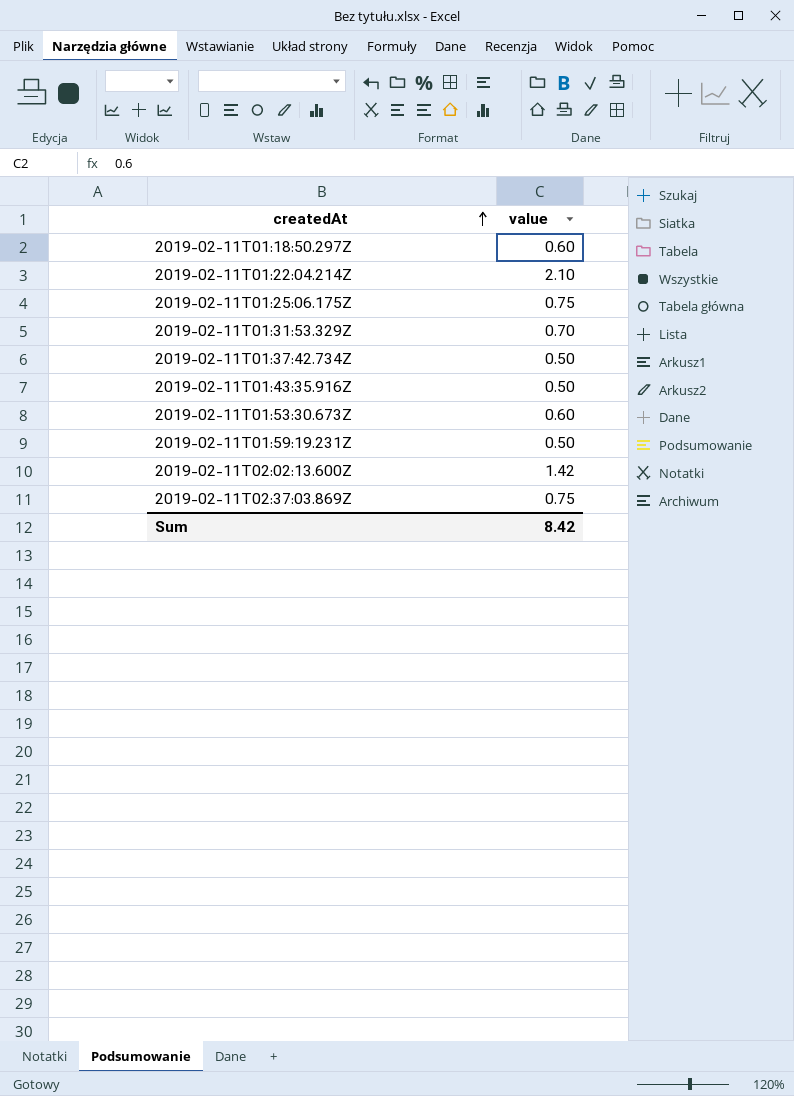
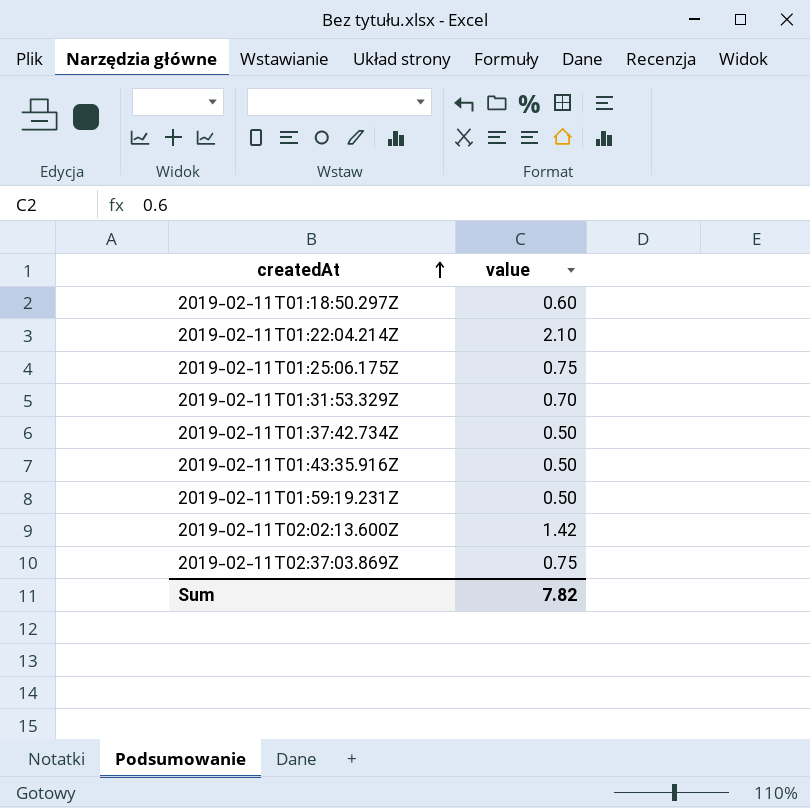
row 2019-02-11T01:53:30.673Z: 0.60 -> none
Sum | value: 8.42 -> 7.82

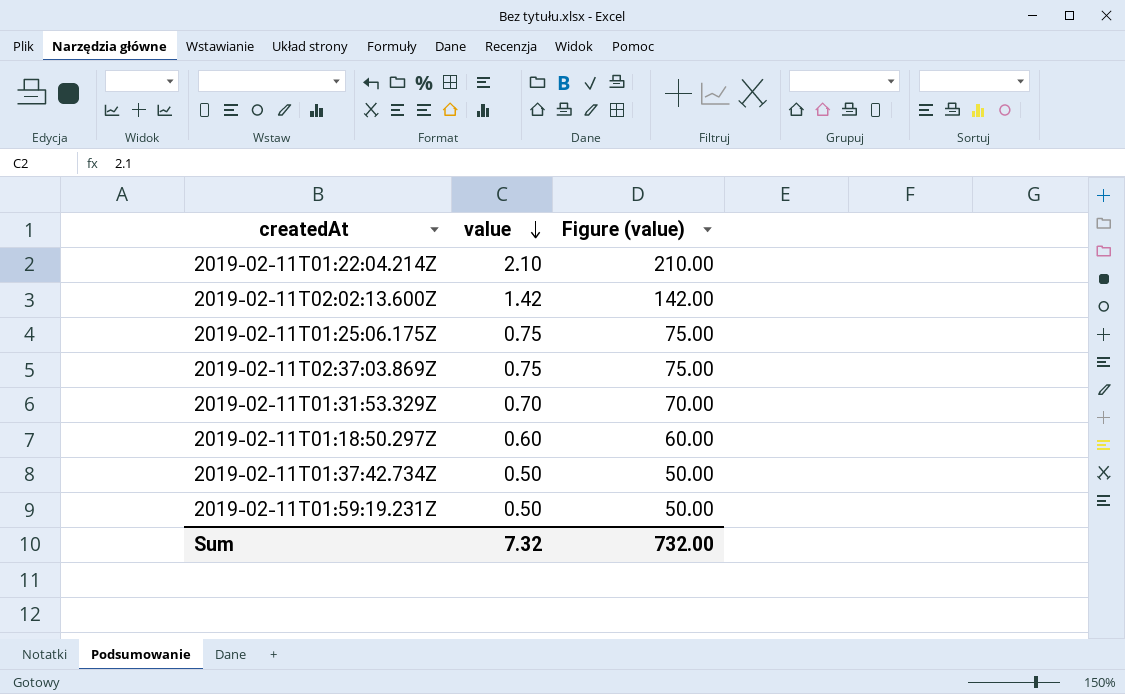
row order: createdAt ascending -> value descending
column Figure (value) | formula: none -> [value] * 100
row 2019-02-11T01:43:35.916Z: 0.50 -> none
Sum | value: 7.82 -> 7.32

